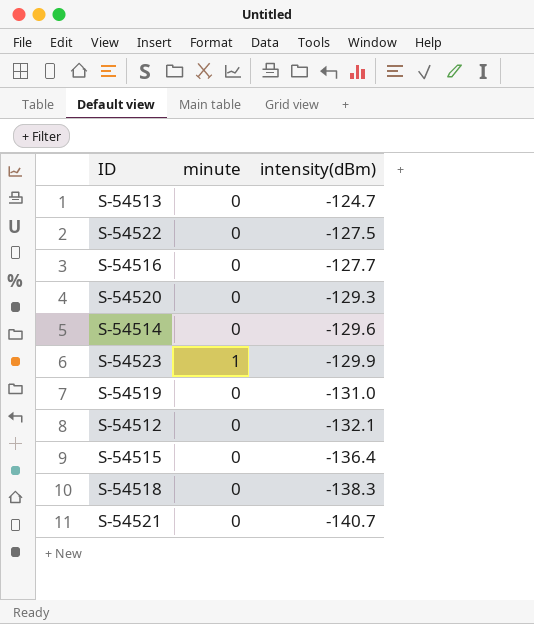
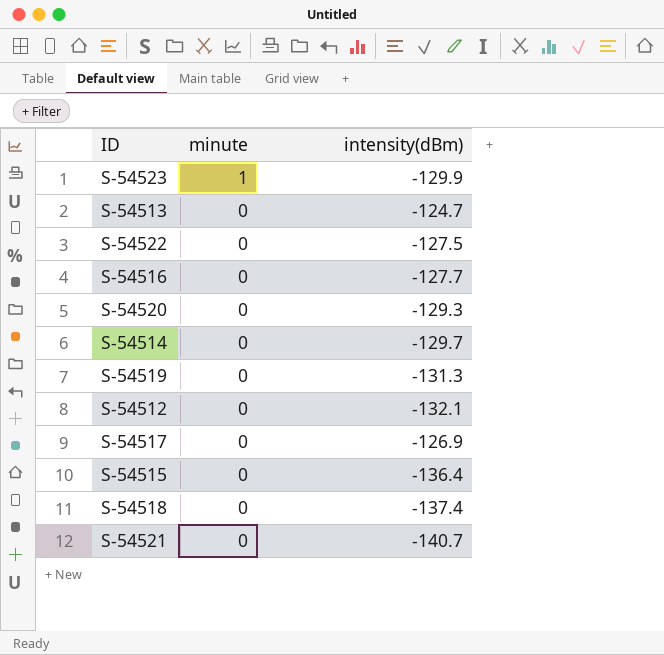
row order: intensity(dBm) descending -> minute descending
S-54514 | intensity(dBm): -129.6 -> -129.7
S-54519 | intensity(dBm): -131.0 -> -131.3
row S-54517: none -> 0 | -126.9
S-54518 | intensity(dBm): -138.3 -> -137.4

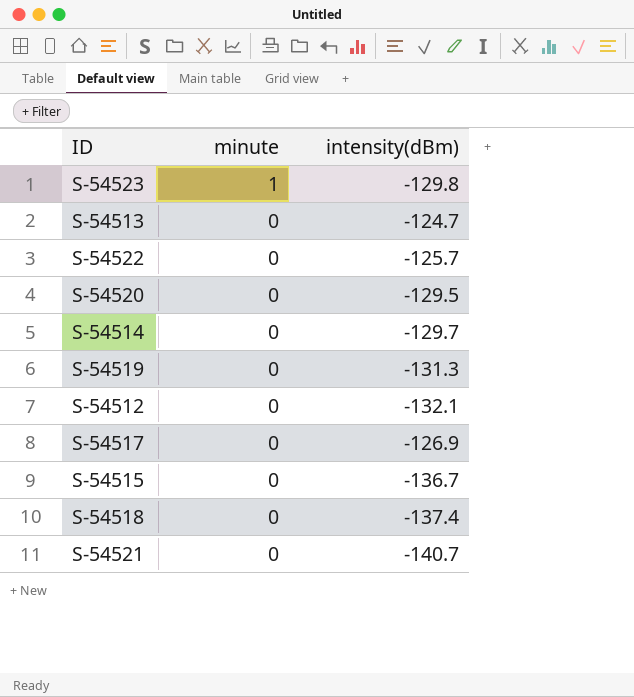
row S-54516: 0 | -127.7 -> none
S-54523 | intensity(dBm): -129.9 -> -129.8
S-54522 | intensity(dBm): -127.5 -> -125.7
S-54520 | intensity(dBm): -129.3 -> -129.5
S-54515 | intensity(dBm): -136.4 -> -136.7

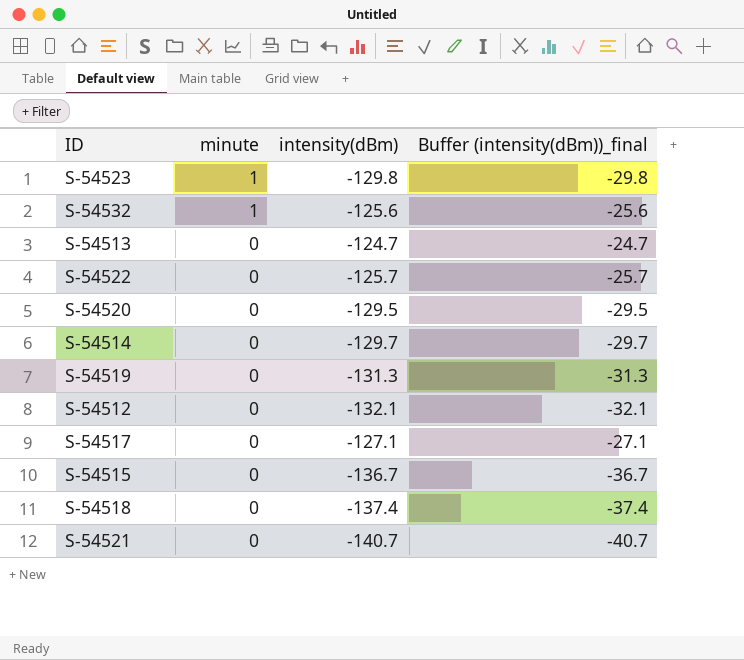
column Buffer (intensity(dBm))_final | formula: none -> [intensity(dBm)] + 100
row S-54532: none -> 1 | -125.6 | -25.6
S-54517 | intensity(dBm): -126.9 -> -127.1

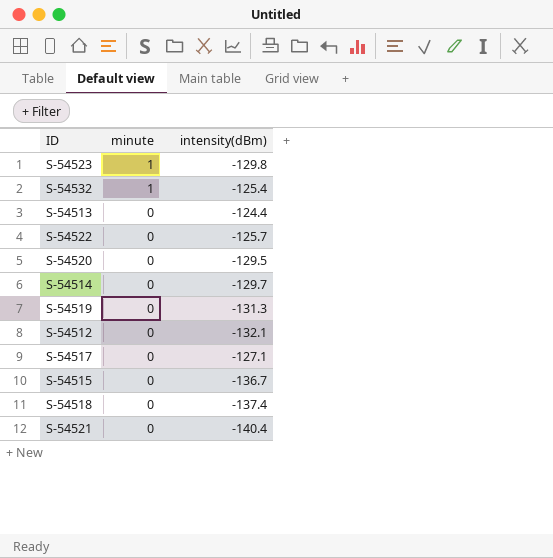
column Buffer (intensity(dBm))_final | formula: [intensity(dBm)] + 100 -> none
S-54532 | intensity(dBm): -125.6 -> -125.4
S-54513 | intensity(dBm): -124.7 -> -124.4
S-54521 | intensity(dBm): -140.7 -> -140.4

